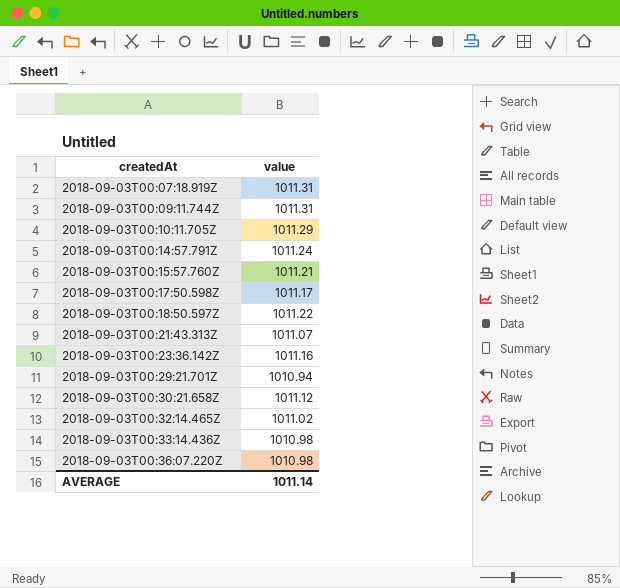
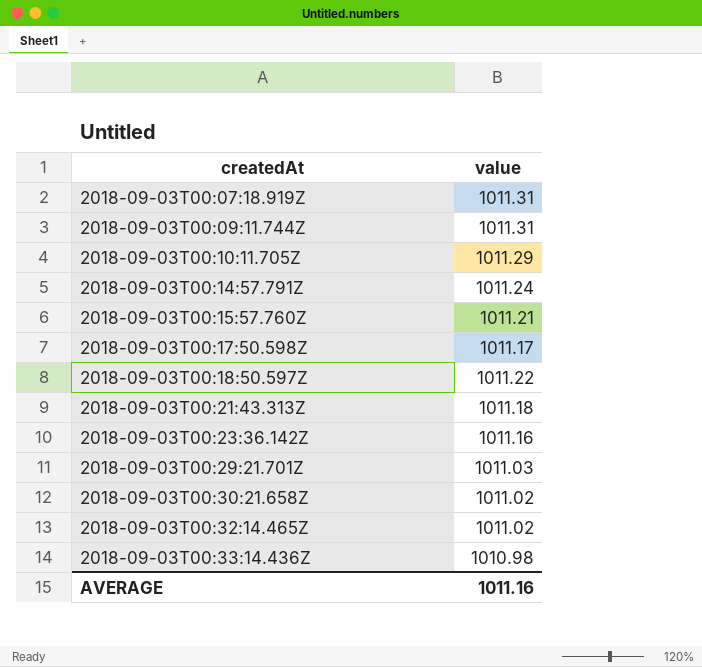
row 2018-09-03T00:36:07.220Z: 1010.98 -> none
2018-09-03T00:21:43.313Z | value: 1011.07 -> 1011.18
2018-09-03T00:29:21.701Z | value: 1010.94 -> 1011.03
2018-09-03T00:30:21.658Z | value: 1011.12 -> 1011.02
AVERAGE | value: 1011.14 -> 1011.16

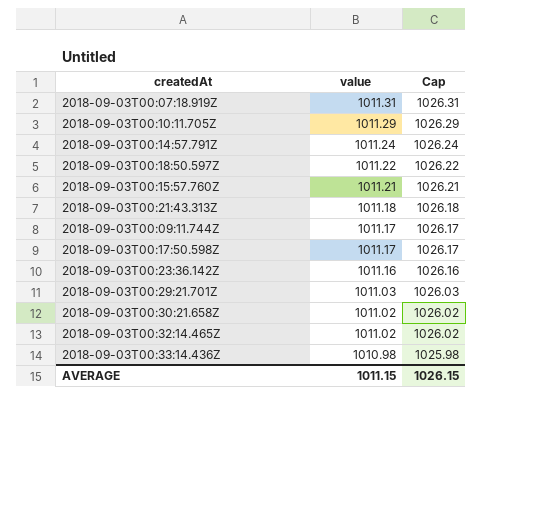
row order: createdAt ascending -> value descending
column Cap | formula: none -> [value] + 15
2018-09-03T00:09:11.744Z | value: 1011.31 -> 1011.17
AVERAGE | value: 1011.16 -> 1011.15

